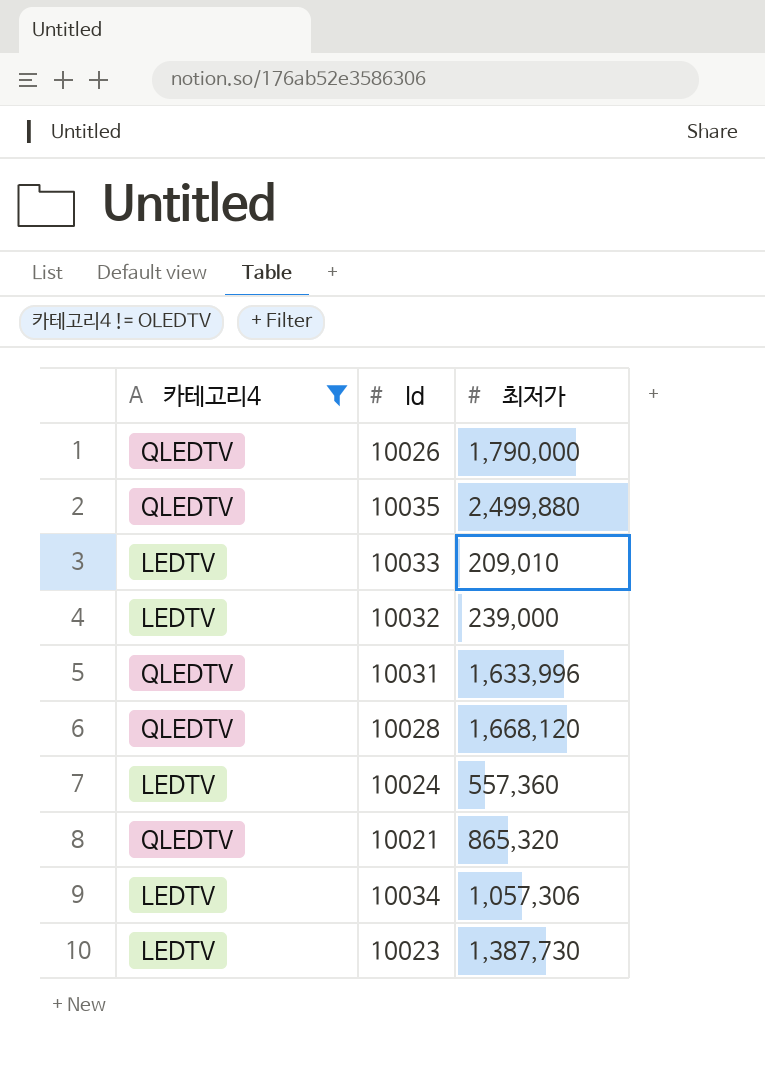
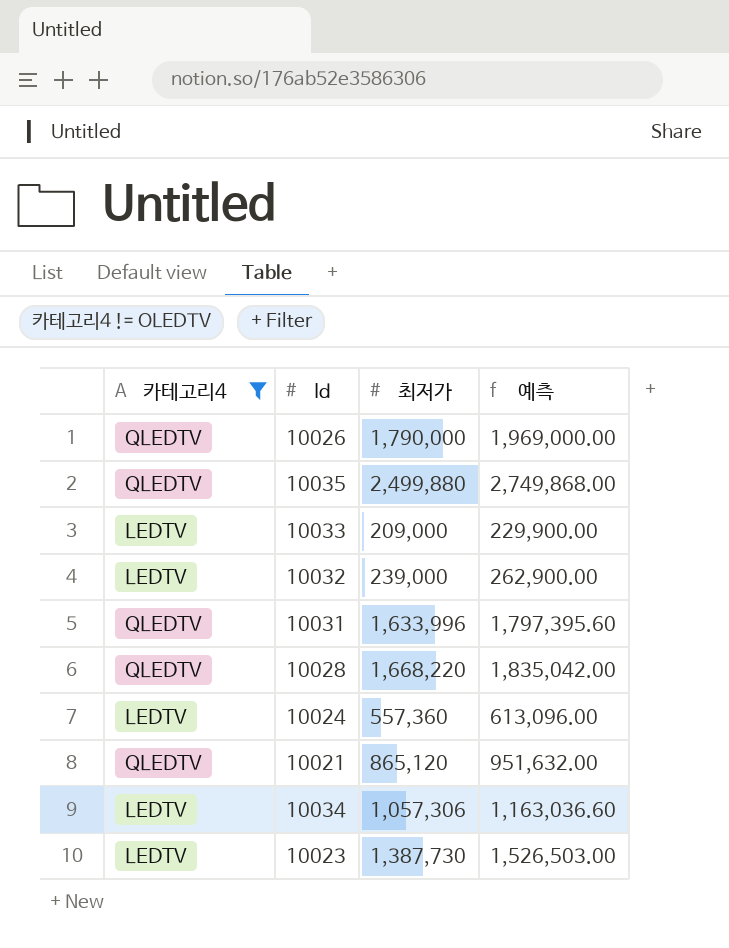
column 예측 | formula: none -> [최저가] * 1.1
10033 | 최저가: 209,010 -> 209,000
10028 | 최저가: 1,668,120 -> 1,668,220
10021 | 최저가: 865,320 -> 865,120

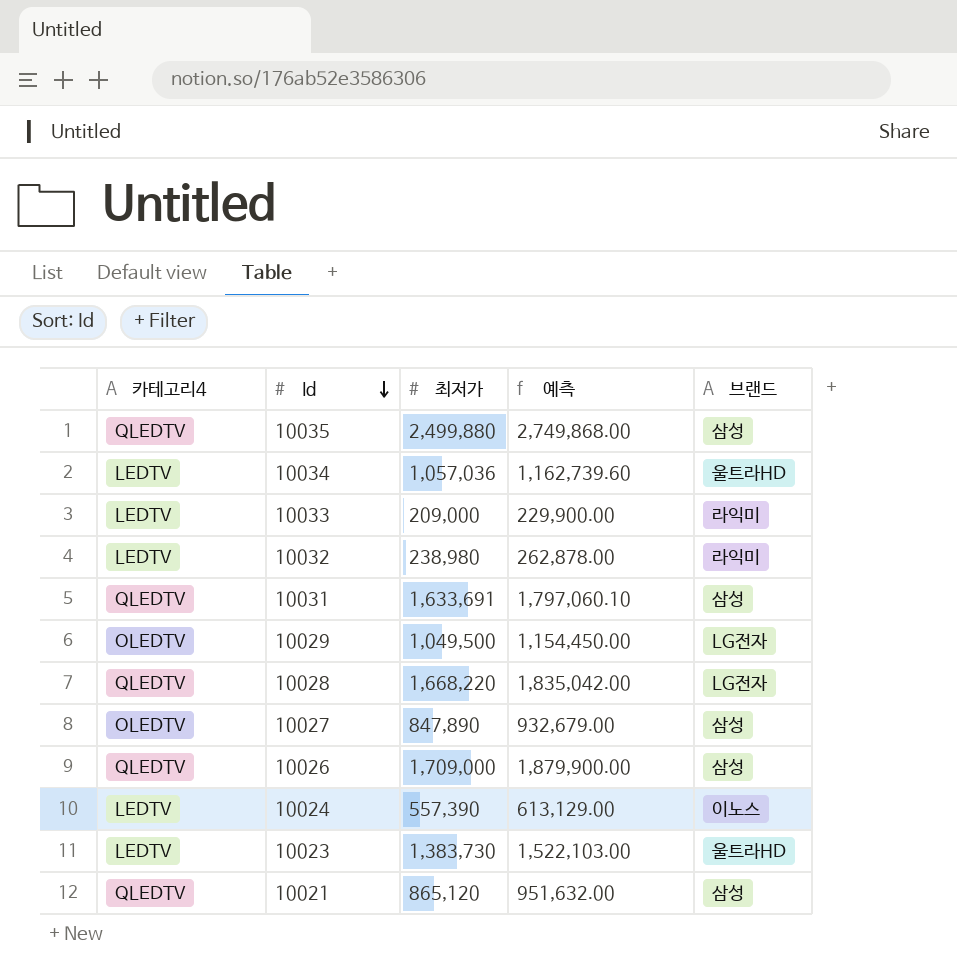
filter: 카테고리4 != OLEDTV -> none
row order: none -> Id descending
column 브랜드 | position: none -> 5
10034 | 최저가: 1,057,306 -> 1,057,036
10034 | 예측: 1,163,036.60 -> 1,162,739.60
10032 | 최저가: 239,000 -> 238,980
10032 | 예측: 262,900.00 -> 262,878.00
10031 | 최저가: 1,633,996 -> 1,633,691
10031 | 예측: 1,797,395.60 -> 1,797,060.10
10026 | 최저가: 1,790,000 -> 1,709,000
10026 | 예측: 1,969,000.00 -> 1,879,900.00
10024 | 최저가: 557,360 -> 557,390
10024 | 예측: 613,096.00 -> 613,129.00
10023 | 최저가: 1,387,730 -> 1,383,730
10023 | 예측: 1,526,503.00 -> 1,522,103.00

